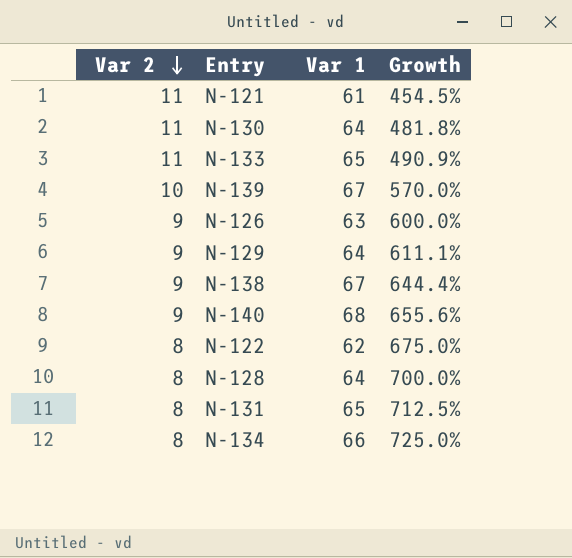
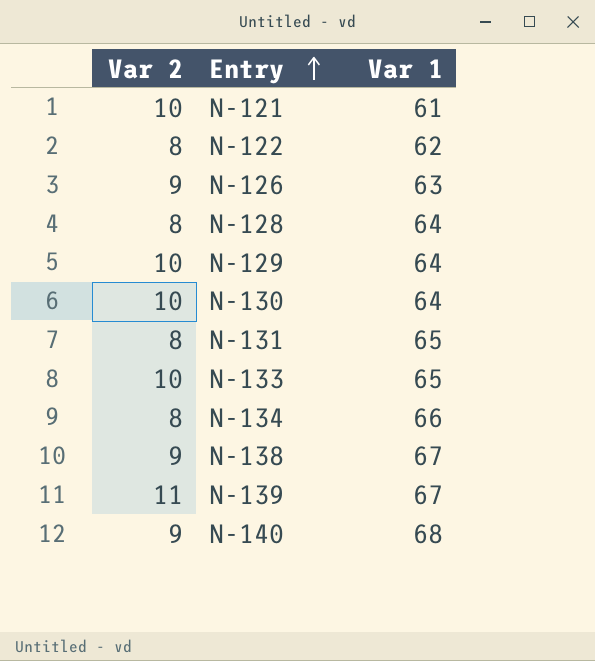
row order: Var 2 descending -> Entry ascending
column Growth | formula: ([Var 1] - [Var 2]) / [Var 2] -> none
N-121 | Var 2: 11 -> 10
N-129 | Var 2: 9 -> 10
N-130 | Var 2: 11 -> 10
N-133 | Var 2: 11 -> 10
N-139 | Var 2: 10 -> 11

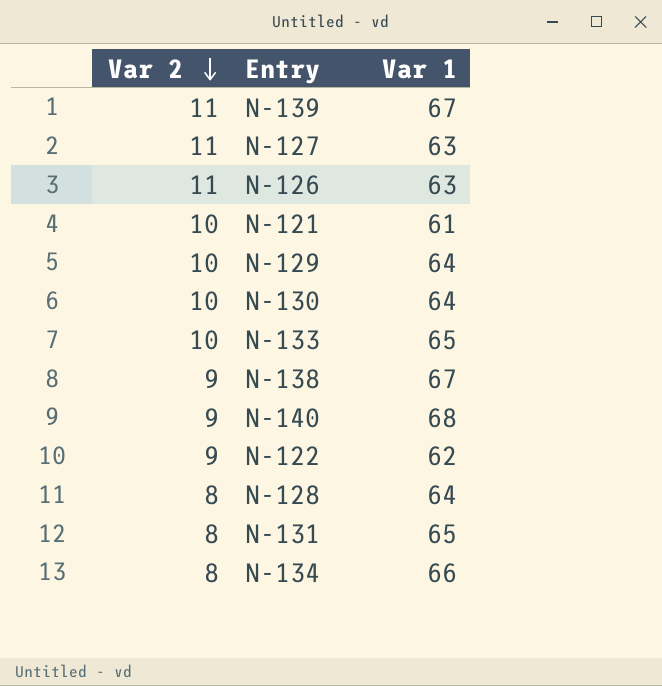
row order: Entry ascending -> Var 2 descending
row N-127: none -> 11 | 63
N-126 | Var 2: 9 -> 11
N-122 | Var 2: 8 -> 9

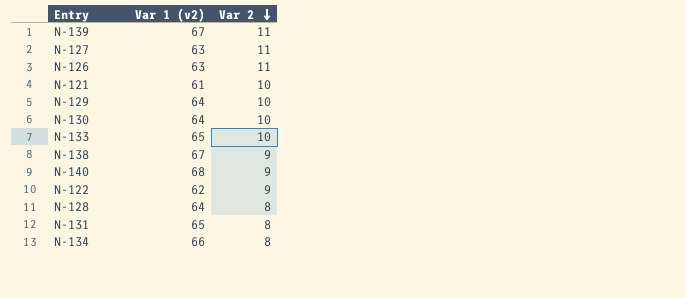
column name: Var 1 -> Var 1 (v2)
column Var 2 | position: 1 -> 3

